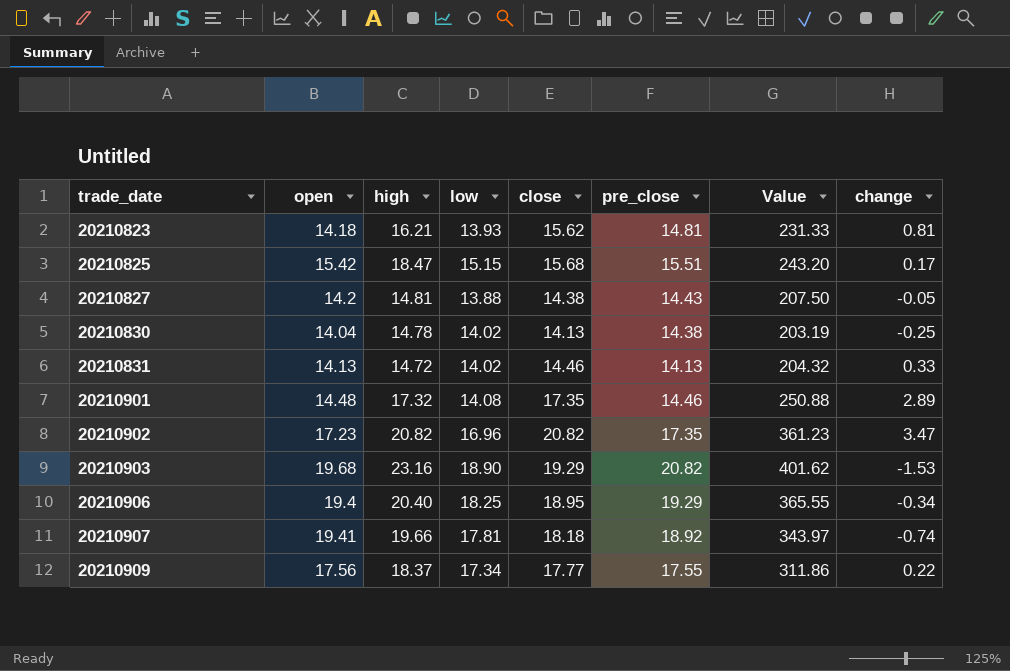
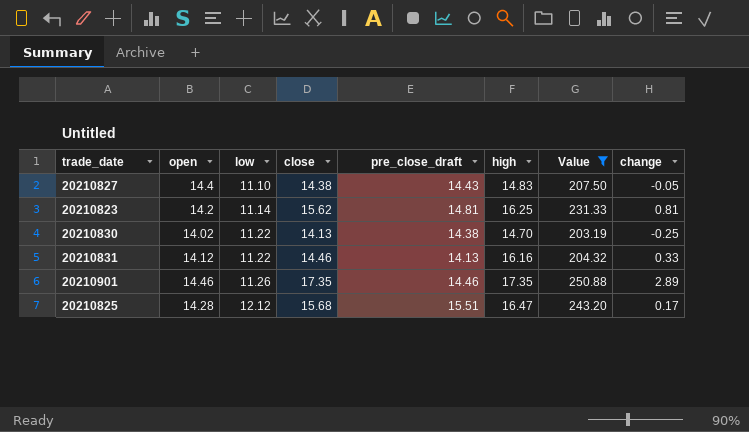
filter: none -> Value <= 250.88
row order: trade_date ascending -> low ascending
column name: pre_close -> pre_close_draft
column high | position: 3 -> 6
20210827 | open: 14.2 -> 14.4
20210827 | low: 13.88 -> 11.10
20210827 | high: 14.81 -> 14.83
20210823 | open: 14.18 -> 14.2
20210823 | low: 13.93 -> 11.14
20210823 | high: 16.21 -> 16.25
20210830 | open: 14.04 -> 14.02
20210830 | low: 14.02 -> 11.22
20210830 | high: 14.78 -> 14.70
20210831 | open: 14.13 -> 14.12
20210831 | low: 14.02 -> 11.22
20210831 | high: 14.72 -> 16.16
20210901 | open: 14.48 -> 14.46
20210901 | low: 14.08 -> 11.26
20210901 | high: 17.32 -> 17.35
20210825 | open: 15.42 -> 14.28
20210825 | low: 15.15 -> 12.12
20210825 | high: 18.47 -> 16.47

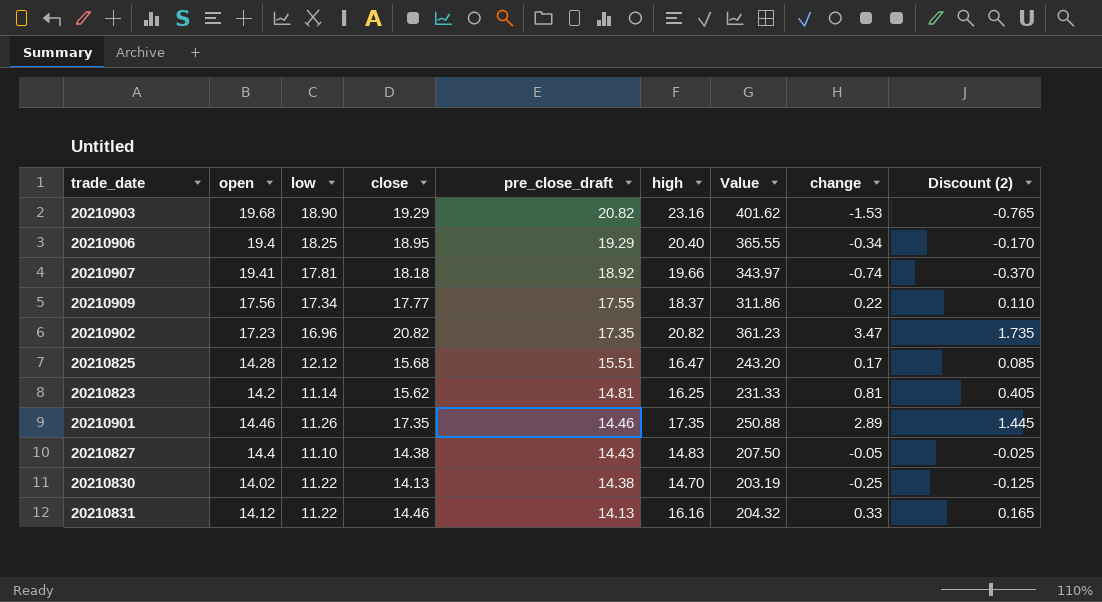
filter: Value <= 250.88 -> none
row order: low ascending -> pre_close_draft descending
column Discount (2) | formula: none -> [change] * 0.5

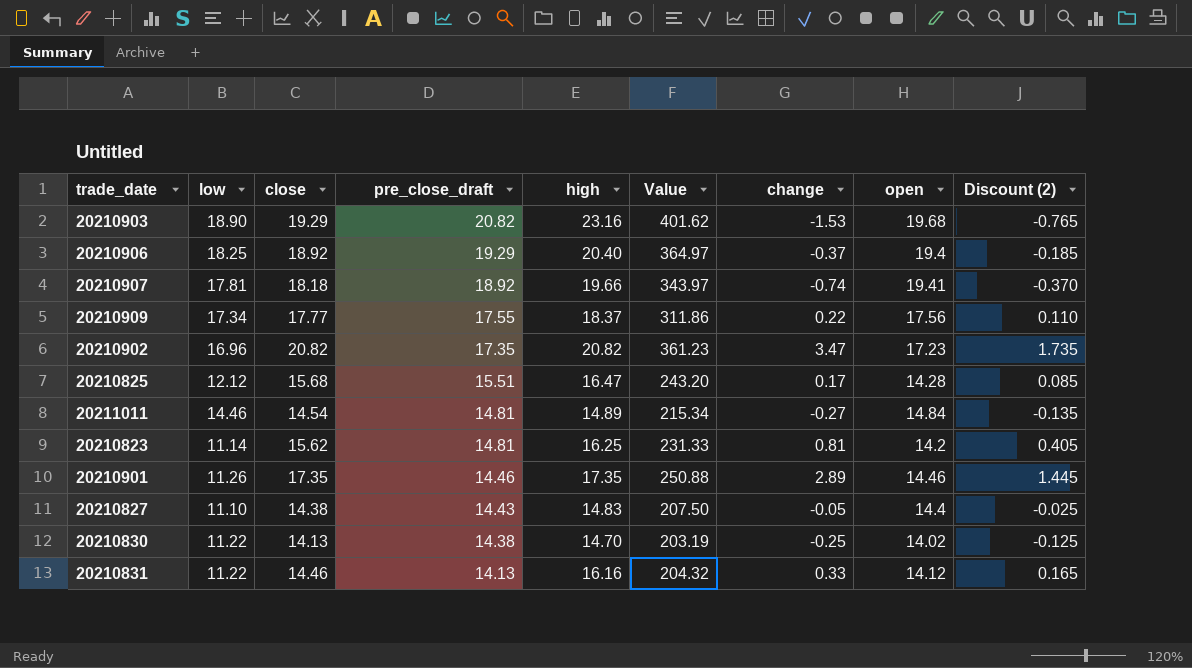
column open | position: 2 -> 8
20210906 | close: 18.95 -> 18.92
20210906 | Value: 365.55 -> 364.97
20210906 | change: -0.34 -> -0.37
20210906 | Discount (2): -0.170 -> -0.185
row 20211011: none -> 14.46 | 14.54 | 14.81 | 14.89 | 215.34 | -0.27 | 14.84 | -0.135

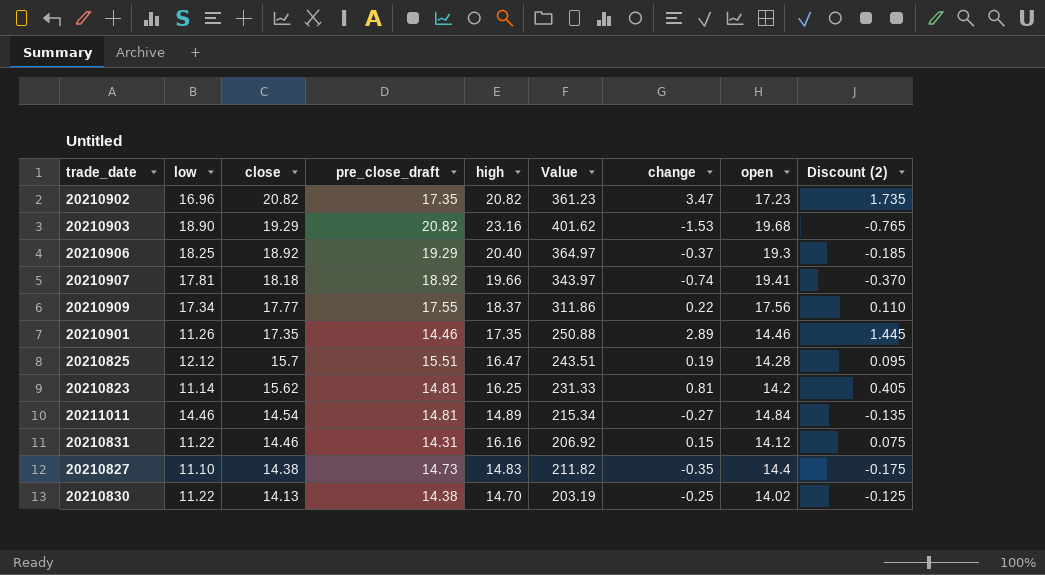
row order: pre_close_draft descending -> close descending
20210906 | open: 19.4 -> 19.3
20210825 | close: 15.68 -> 15.7
20210825 | Value: 243.20 -> 243.51
20210825 | change: 0.17 -> 0.19
20210825 | Discount (2): 0.085 -> 0.095
20210831 | pre_close_draft: 14.13 -> 14.31
20210831 | Value: 204.32 -> 206.92
20210831 | change: 0.33 -> 0.15
20210831 | Discount (2): 0.165 -> 0.075
20210827 | pre_close_draft: 14.43 -> 14.73
20210827 | Value: 207.50 -> 211.82
20210827 | change: -0.05 -> -0.35
20210827 | Discount (2): -0.025 -> -0.175

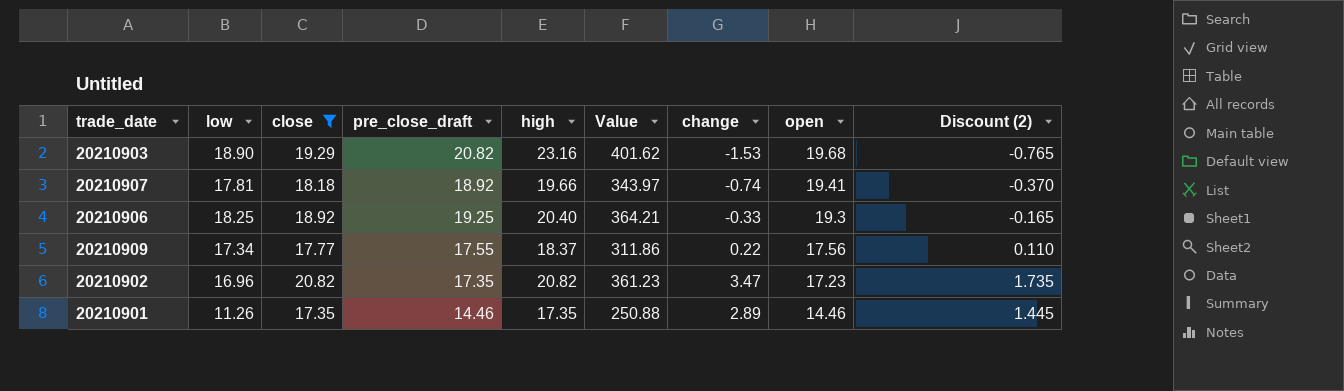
filter: none -> close >= 17.35
row order: close descending -> open descending
20210906 | pre_close_draft: 19.29 -> 19.25
20210906 | Value: 364.97 -> 364.21
20210906 | change: -0.37 -> -0.33
20210906 | Discount (2): -0.185 -> -0.165

